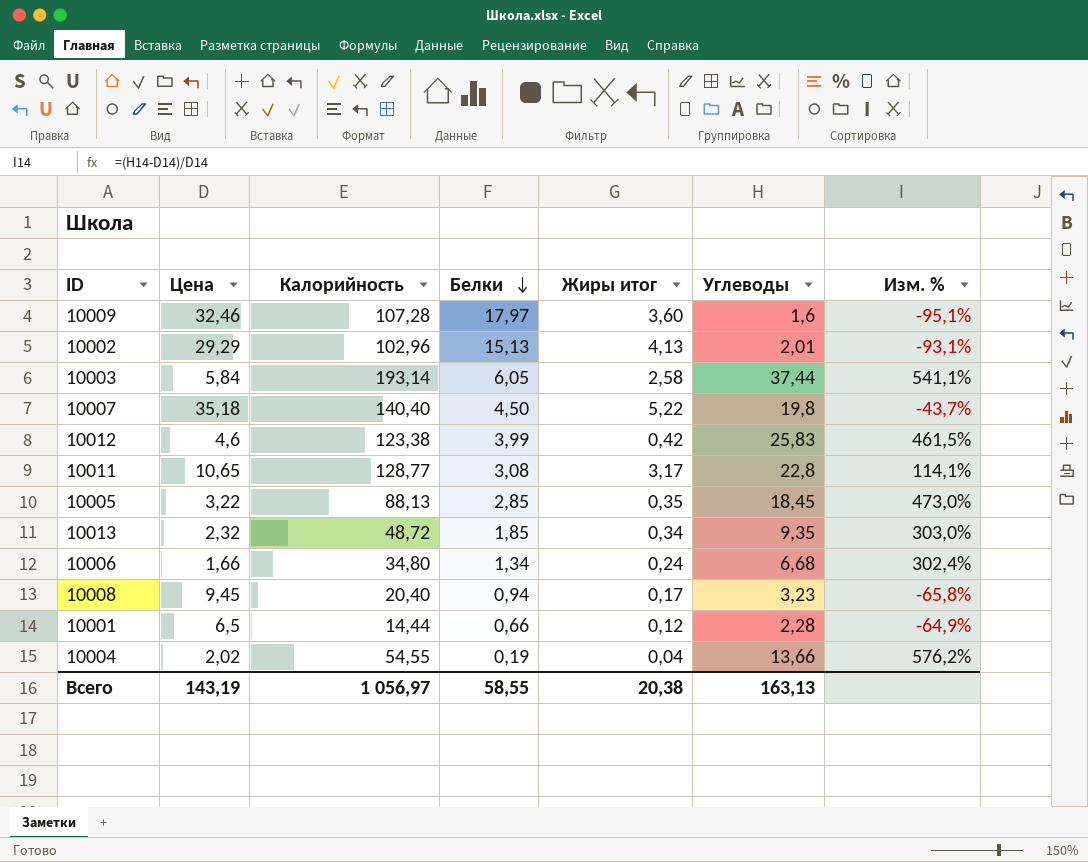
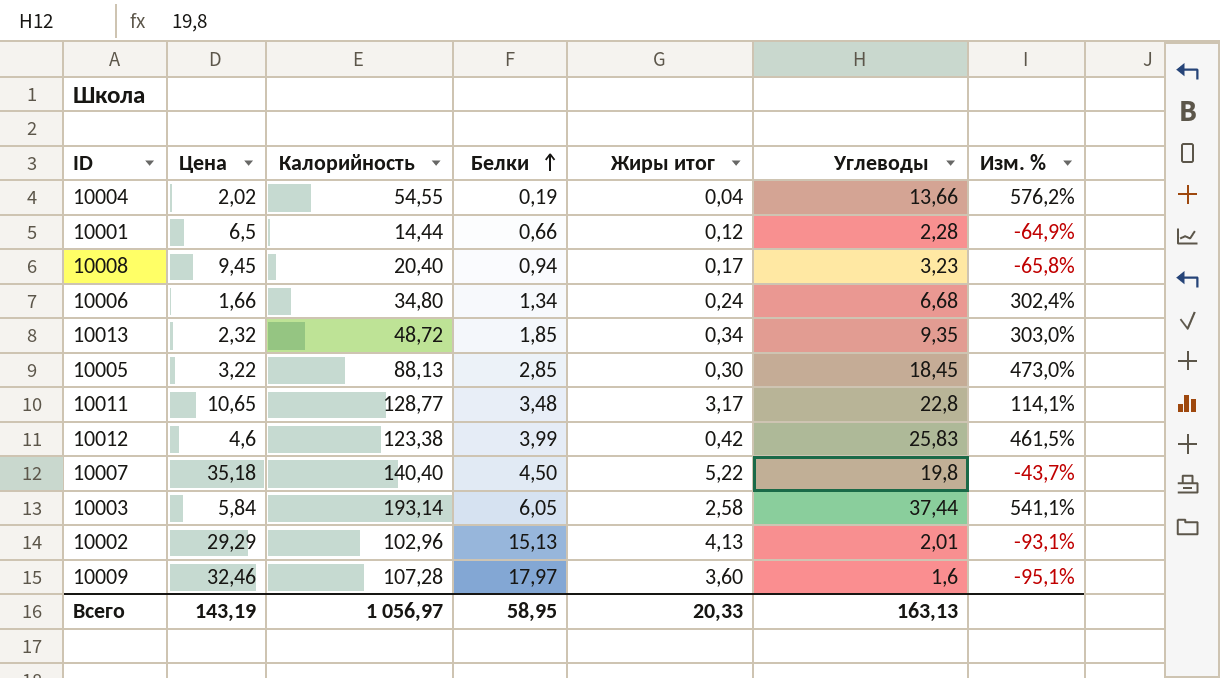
row order: Белки descending -> Белки ascending
10005 | Жиры итог: 0,35 -> 0,30
10011 | Белки: 3,08 -> 3,48
Всего | Белки: 58,55 -> 58,95
Всего | Жиры итог: 20,38 -> 20,33

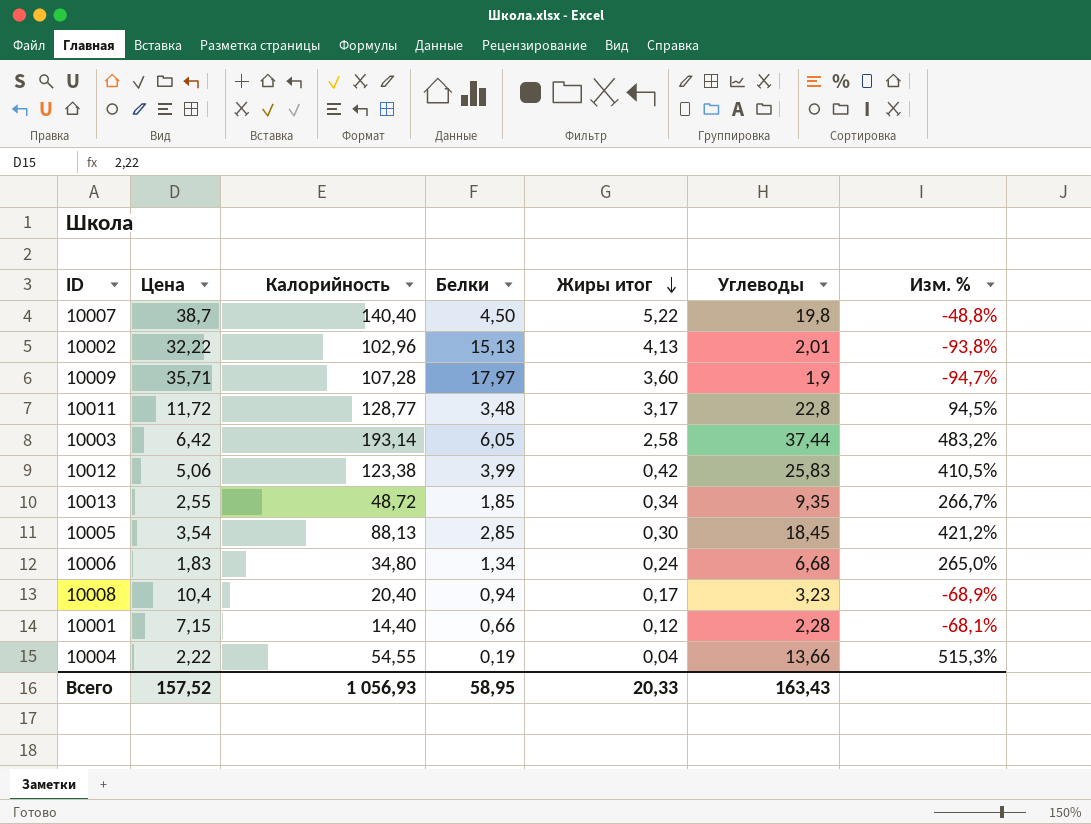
row order: Белки ascending -> Жиры итог descending
10007 | Цена: 35,18 -> 38,7
10007 | Изм. %: -43,7% -> -48,8%
10002 | Цена: 29,29 -> 32,22
10002 | Изм. %: -93,1% -> -93,8%
10009 | Цена: 32,46 -> 35,71
10009 | Углеводы: 1,6 -> 1,9
10009 | Изм. %: -95,1% -> -94,7%
10011 | Цена: 10,65 -> 11,72
10011 | Изм. %: 114,1% -> 94,5%
10003 | Цена: 5,84 -> 6,42
10003 | Изм. %: 541,1% -> 483,2%
10012 | Цена: 4,6 -> 5,06
10012 | Изм. %: 461,5% -> 410,5%
10013 | Цена: 2,32 -> 2,55
10013 | Изм. %: 303,0% -> 266,7%
10005 | Цена: 3,22 -> 3,54
10005 | Изм. %: 473,0% -> 421,2%
10006 | Цена: 1,66 -> 1,83
10006 | Изм. %: 302,4% -> 265,0%
10008 | Цена: 9,45 -> 10,4
10008 | Изм. %: -65,8% -> -68,9%
10001 | Цена: 6,5 -> 7,15
10001 | Калорийность: 14,44 -> 14,40
10001 | Изм. %: -64,9% -> -68,1%
10004 | Цена: 2,02 -> 2,22
10004 | Изм. %: 576,2% -> 515,3%
Всего | Цена: 143,19 -> 157,52
Всего | Калорийность: 1 056,97 -> 1 056,93
Всего | Углеводы: 163,13 -> 163,43

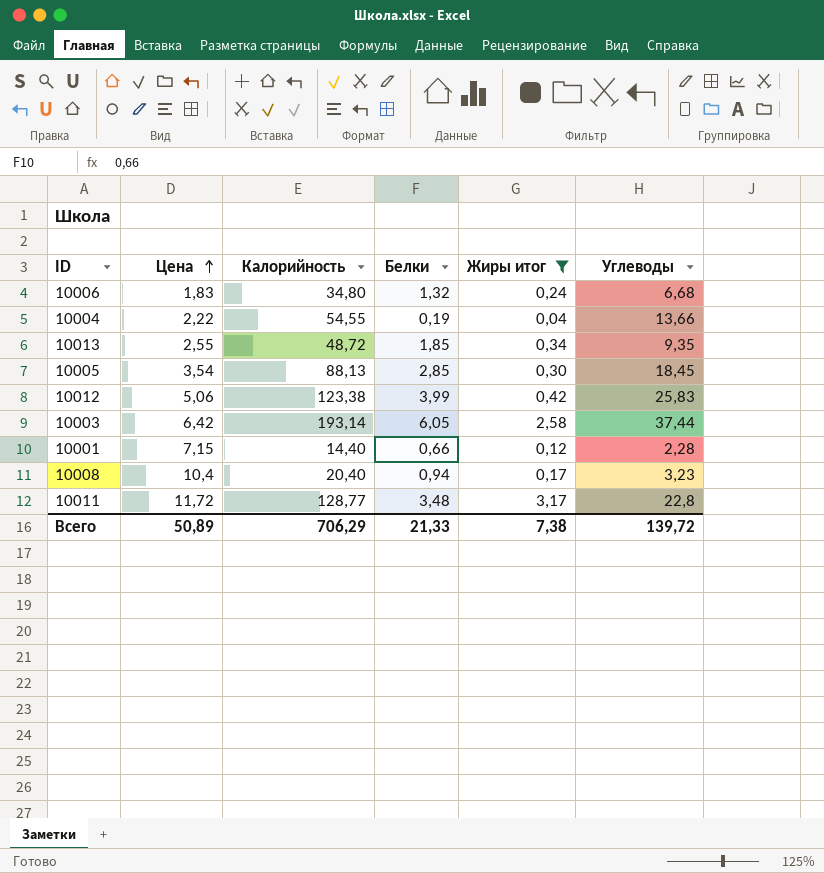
filter: none -> Жиры итог <= 3,17
row order: Жиры итог descending -> Цена ascending
column Изм. % | formula: ([Углеводы] - [Цена]) / [Цена] -> none
10006 | Белки: 1,34 -> 1,32
Всего | Цена: 157,52 -> 50,89
Всего | Калорийность: 1 056,93 -> 706,29
Всего | Белки: 58,95 -> 21,33
Всего | Жиры итог: 20,33 -> 7,38
Всего | Углеводы: 163,43 -> 139,72

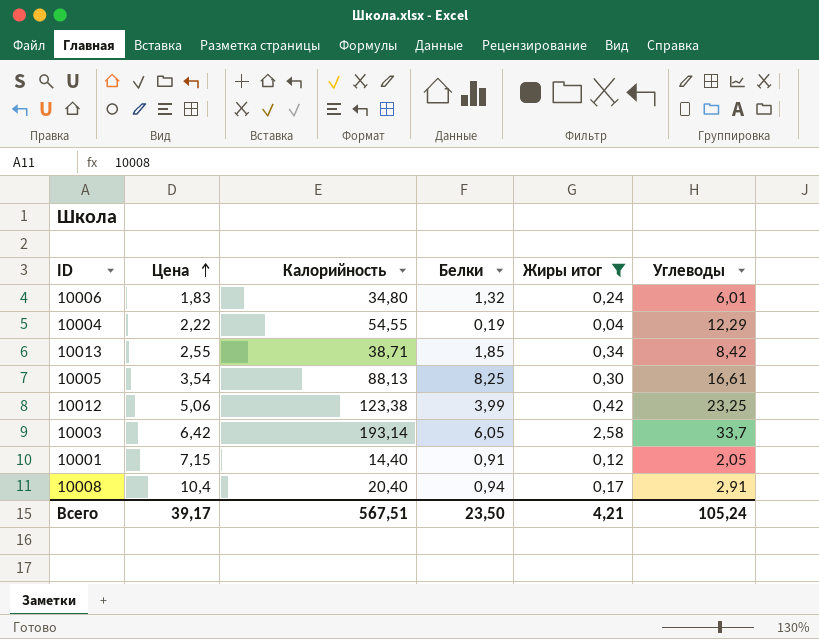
row 10011: 11,72 | 128,77 | 3,48 | 3,17 | 22,8 -> none
10006 | Углеводы: 6,68 -> 6,01
10004 | Углеводы: 13,66 -> 12,29
10013 | Калорийность: 48,72 -> 38,71
10013 | Углеводы: 9,35 -> 8,42
10005 | Белки: 2,85 -> 8,25
10005 | Углеводы: 18,45 -> 16,61
10012 | Углеводы: 25,83 -> 23,25
10003 | Углеводы: 37,44 -> 33,7
10001 | Белки: 0,66 -> 0,91
10001 | Углеводы: 2,28 -> 2,05
10008 | Углеводы: 3,23 -> 2,91
Всего | Цена: 50,89 -> 39,17
Всего | Калорийность: 706,29 -> 567,51
Всего | Белки: 21,33 -> 23,50
Всего | Жиры итог: 7,38 -> 4,21
Всего | Углеводы: 139,72 -> 105,24

